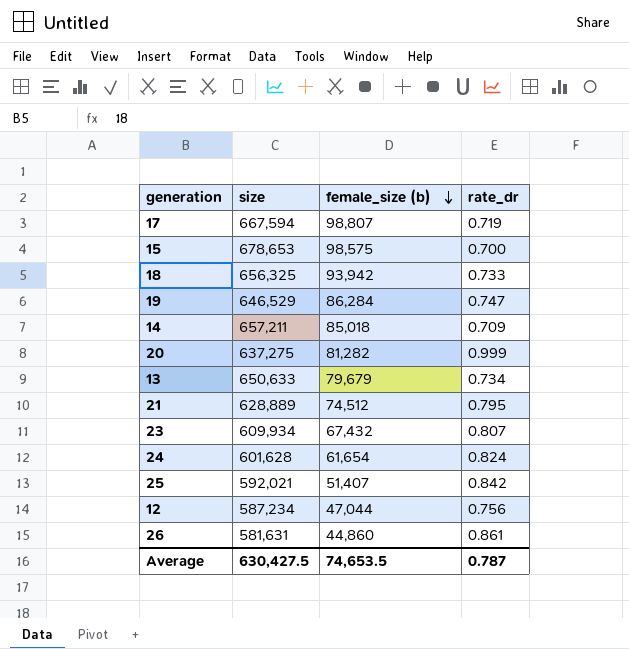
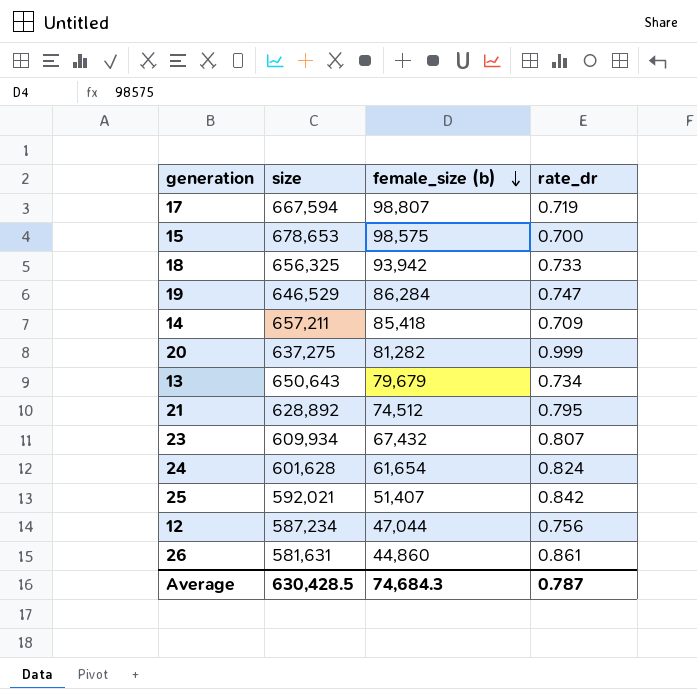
14 | female_size (b): 85,018 -> 85,418
13 | size: 650,633 -> 650,643
21 | size: 628,889 -> 628,892
Average | size: 630,427.5 -> 630,428.5
Average | female_size (b): 74,653.5 -> 74,684.3

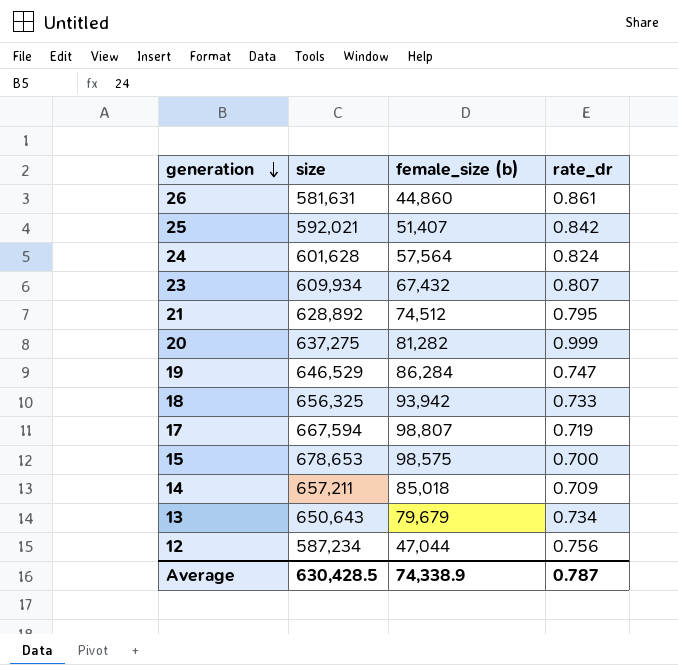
row order: female_size (b) descending -> generation descending
24 | female_size (b): 61,654 -> 57,564
14 | female_size (b): 85,418 -> 85,018
Average | female_size (b): 74,684.3 -> 74,338.9

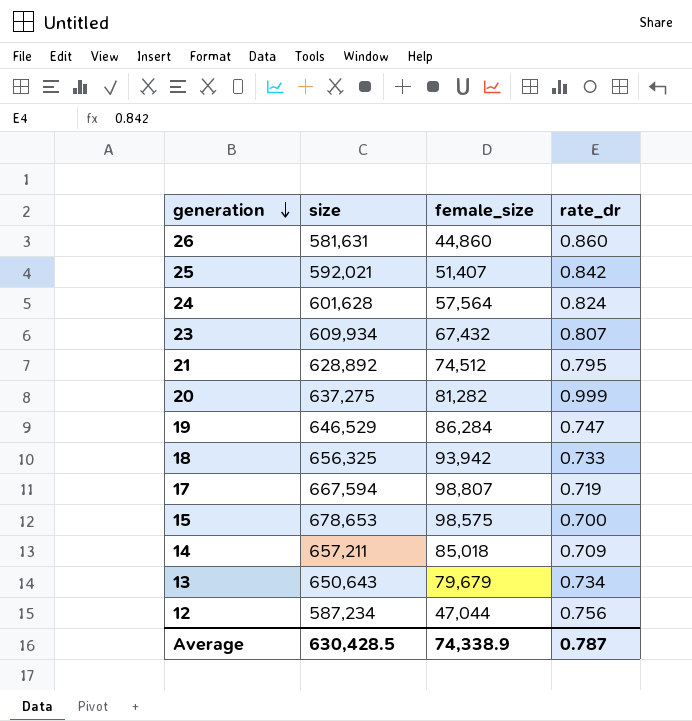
column name: female_size (b) -> female_size
26 | rate_dr: 0.861 -> 0.860

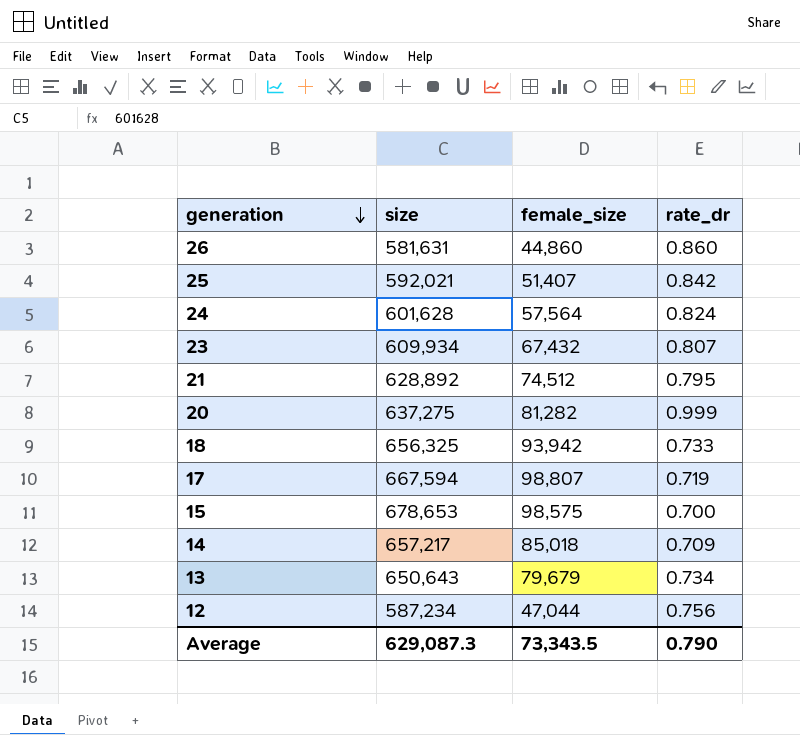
row 19: 646,529 | 86,284 | 0.747 -> none
14 | size: 657,211 -> 657,217
Average | size: 630,428.5 -> 629,087.3
Average | female_size: 74,338.9 -> 73,343.5
Average | rate_dr: 0.787 -> 0.790

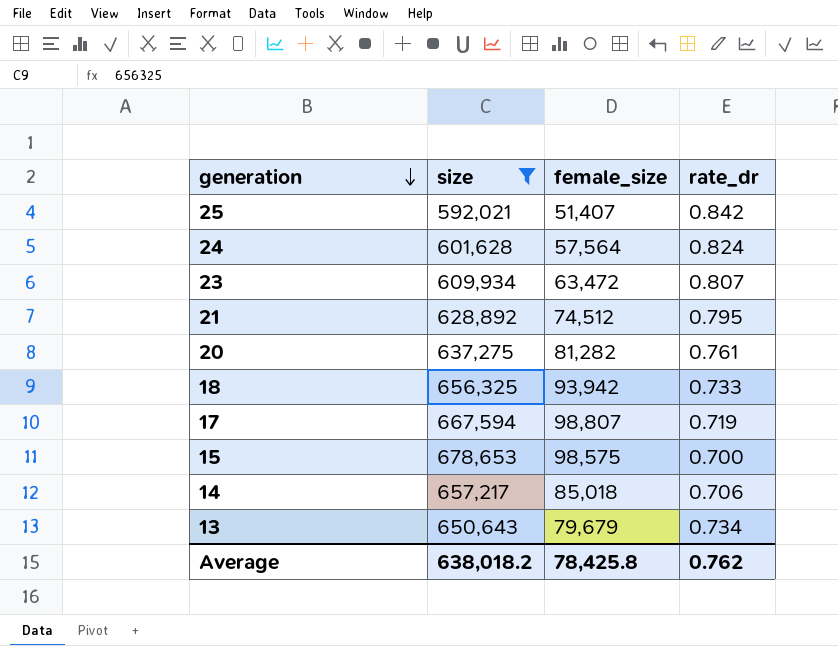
filter: none -> size >= 592,021
23 | female_size: 67,432 -> 63,472
20 | rate_dr: 0.999 -> 0.761
14 | rate_dr: 0.709 -> 0.706
Average | size: 629,087.3 -> 638,018.2
Average | female_size: 73,343.5 -> 78,425.8
Average | rate_dr: 0.790 -> 0.762

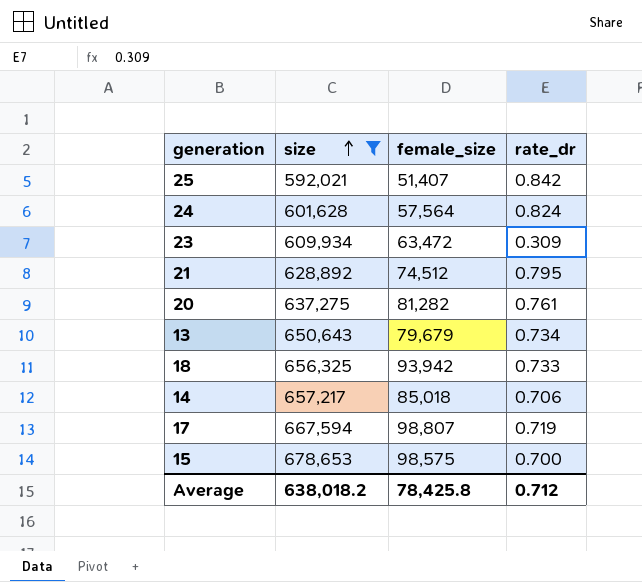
row order: generation descending -> size ascending
23 | rate_dr: 0.807 -> 0.309
Average | rate_dr: 0.762 -> 0.712

